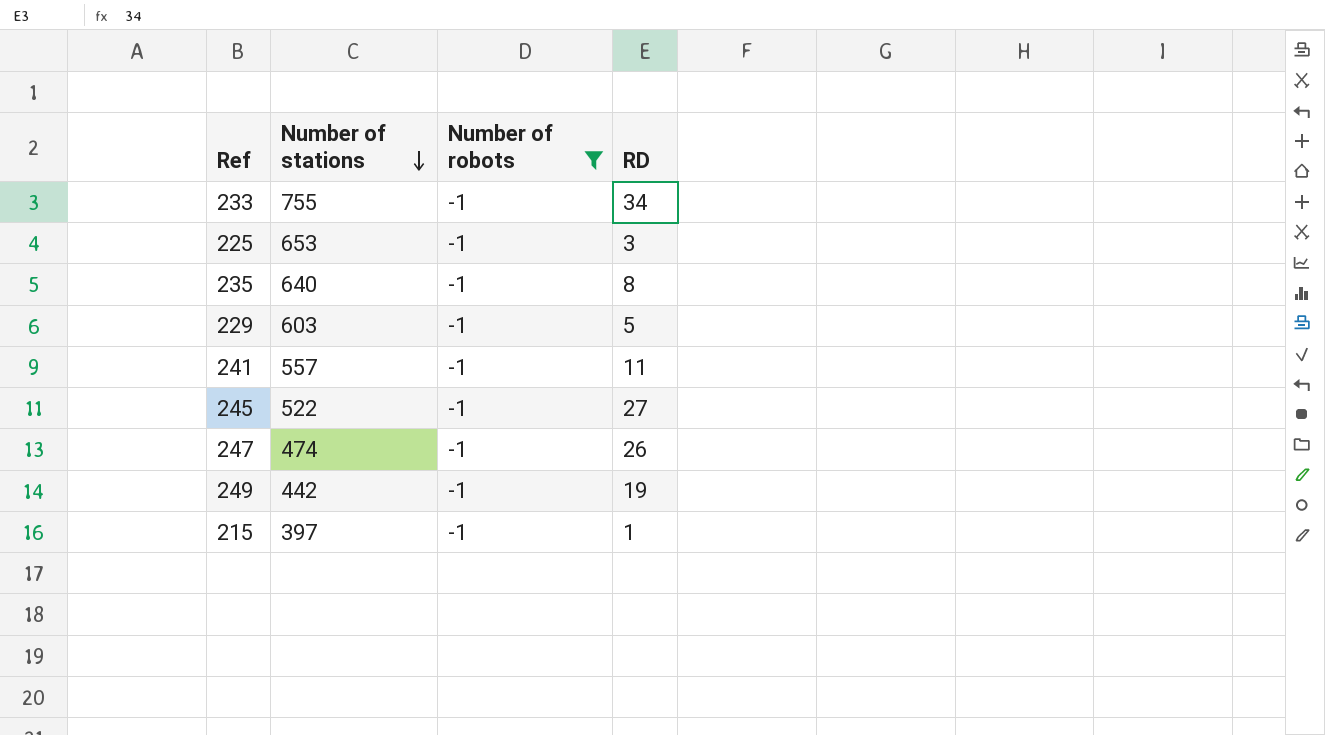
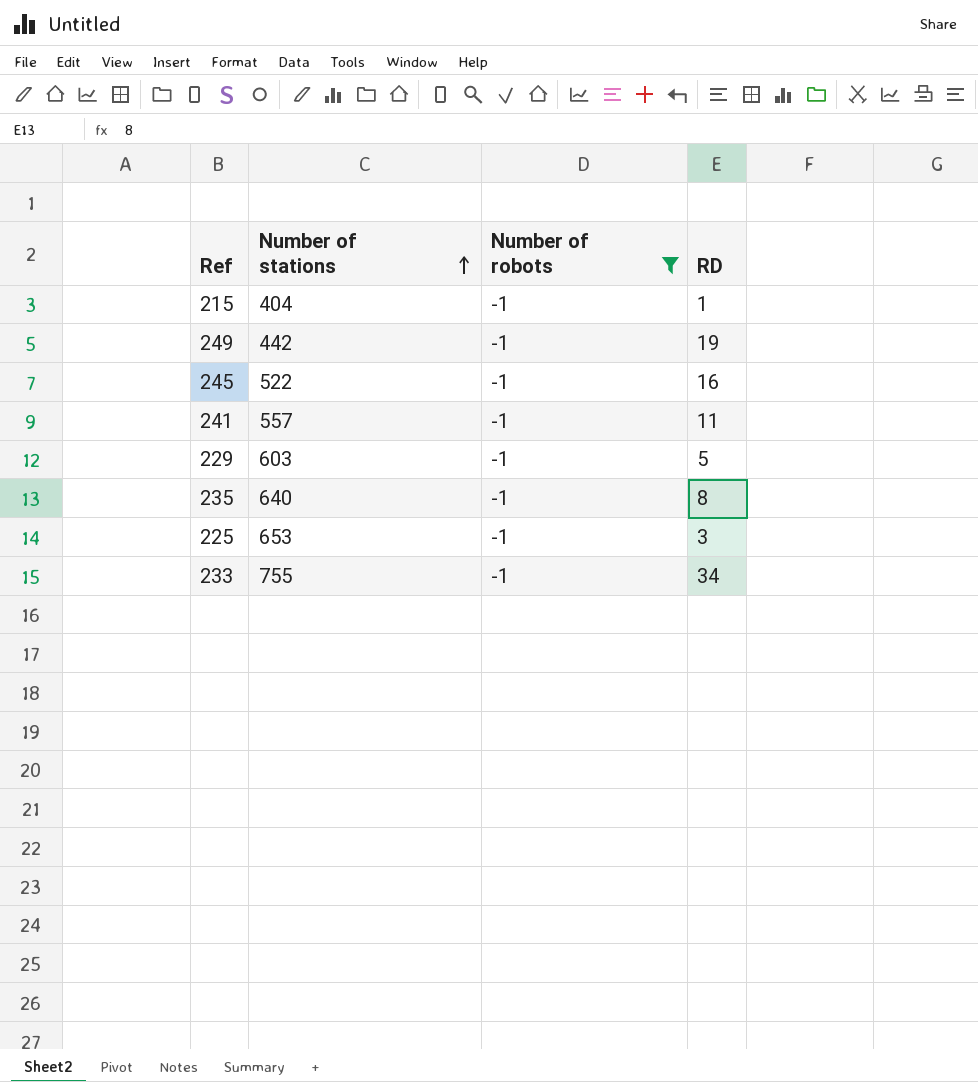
row order: Number of stations descending -> Number of stations ascending
row 247: 474 | -1 | 26 -> none
215 | Number of stations: 397 -> 404
245 | RD: 27 -> 16

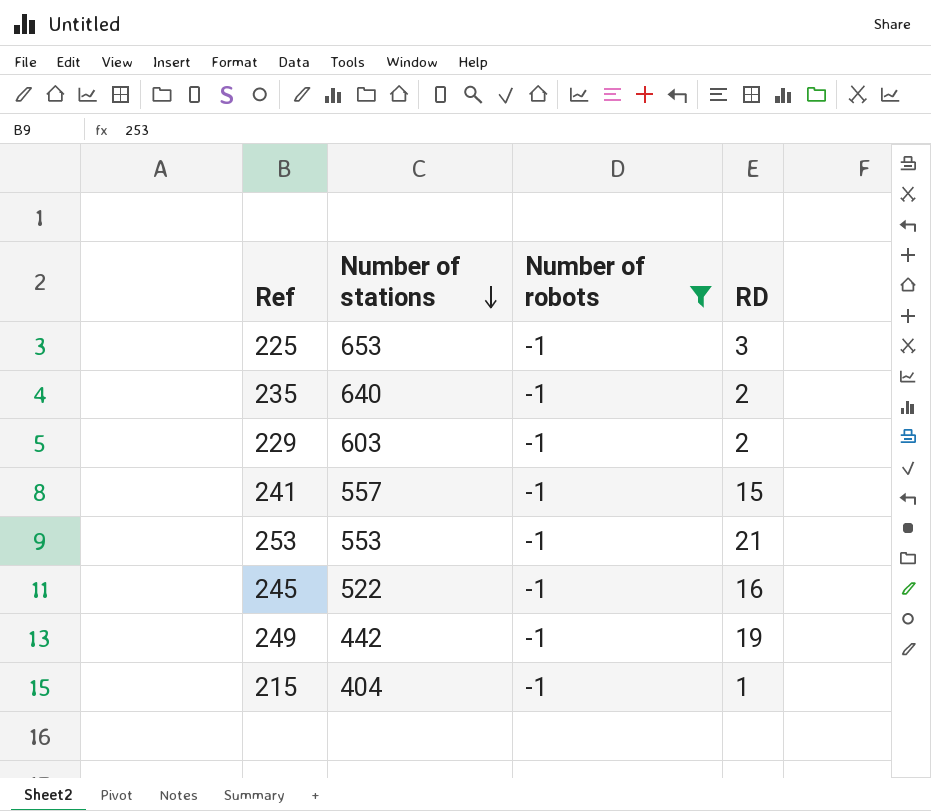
row order: Number of stations ascending -> Number of stations descending
row 233: 755 | -1 | 34 -> none
235 | RD: 8 -> 2
229 | RD: 5 -> 2
241 | RD: 11 -> 15
row 253: none -> 553 | -1 | 21

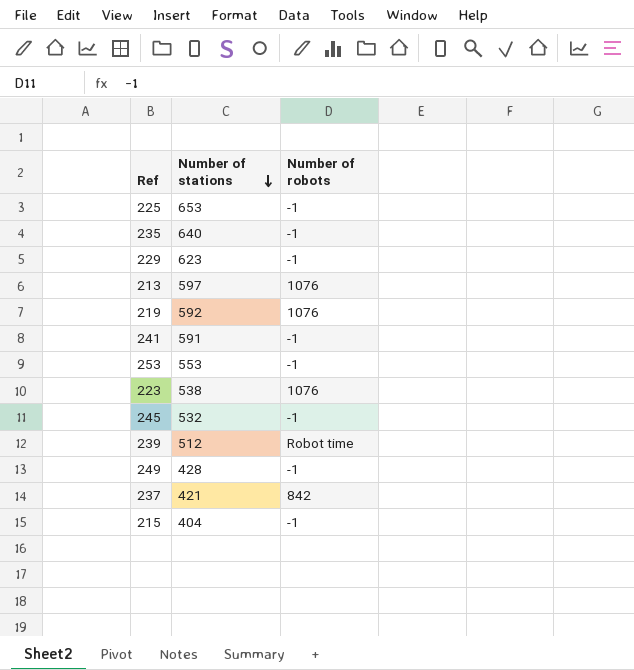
filter: Number of robots = -1 -> none
column RD | position: 4 -> none
229 | Number of stations: 603 -> 623
241 | Number of stations: 557 -> 591
245 | Number of stations: 522 -> 532
249 | Number of stations: 442 -> 428

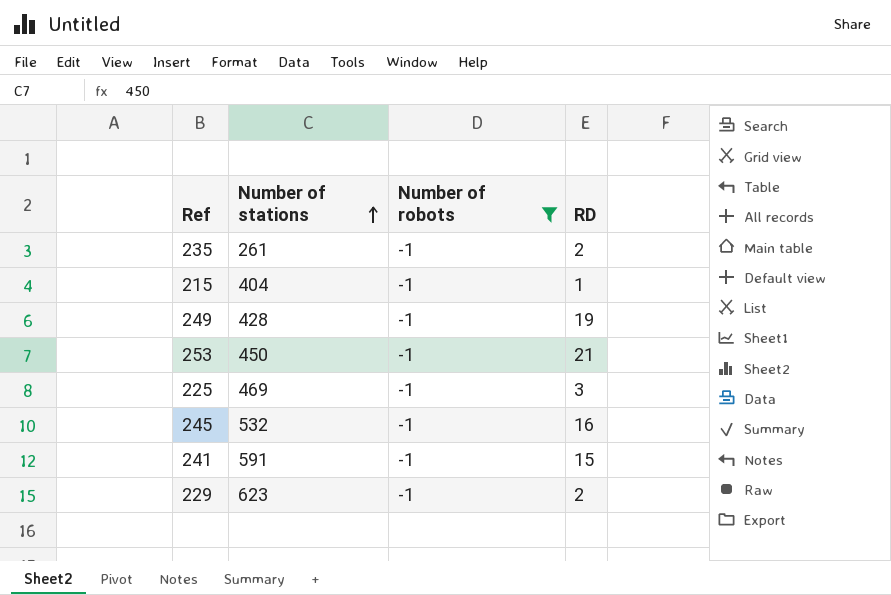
filter: none -> Number of robots = -1
row order: Number of stations descending -> Number of stations ascending
column RD | position: none -> 4
235 | Number of stations: 640 -> 261
253 | Number of stations: 553 -> 450
225 | Number of stations: 653 -> 469

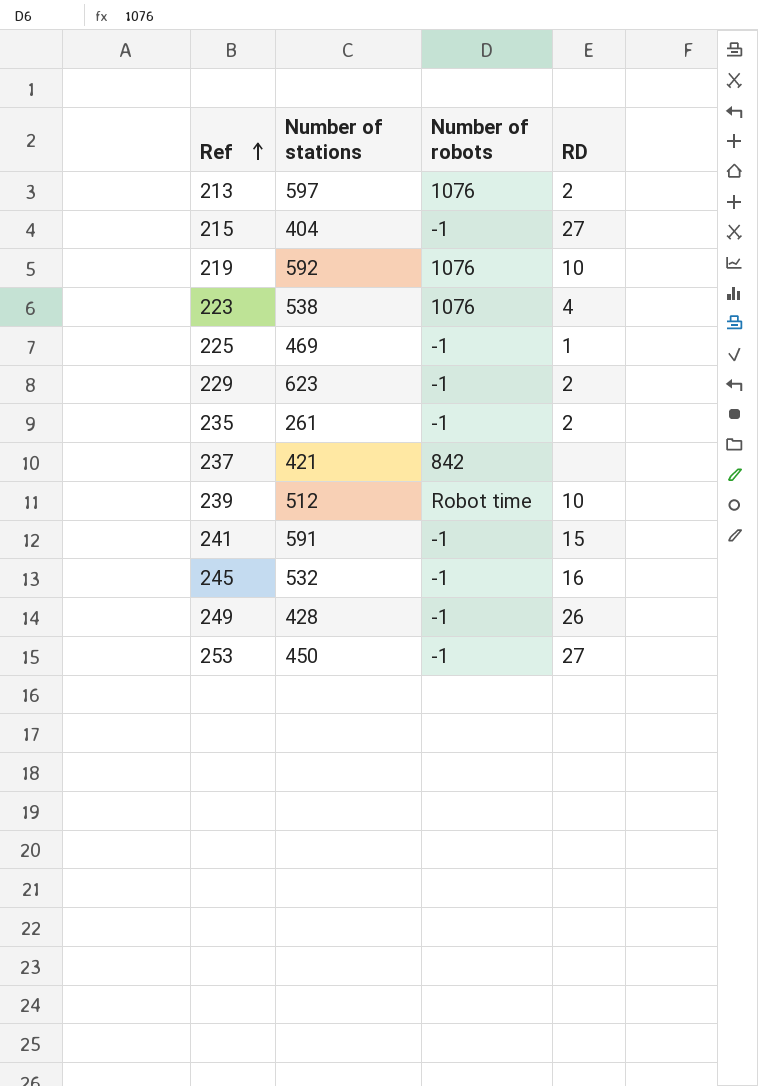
filter: Number of robots = -1 -> none
row order: Number of stations ascending -> Ref ascending
215 | RD: 1 -> 27
225 | RD: 3 -> 1
249 | RD: 19 -> 26
253 | RD: 21 -> 27

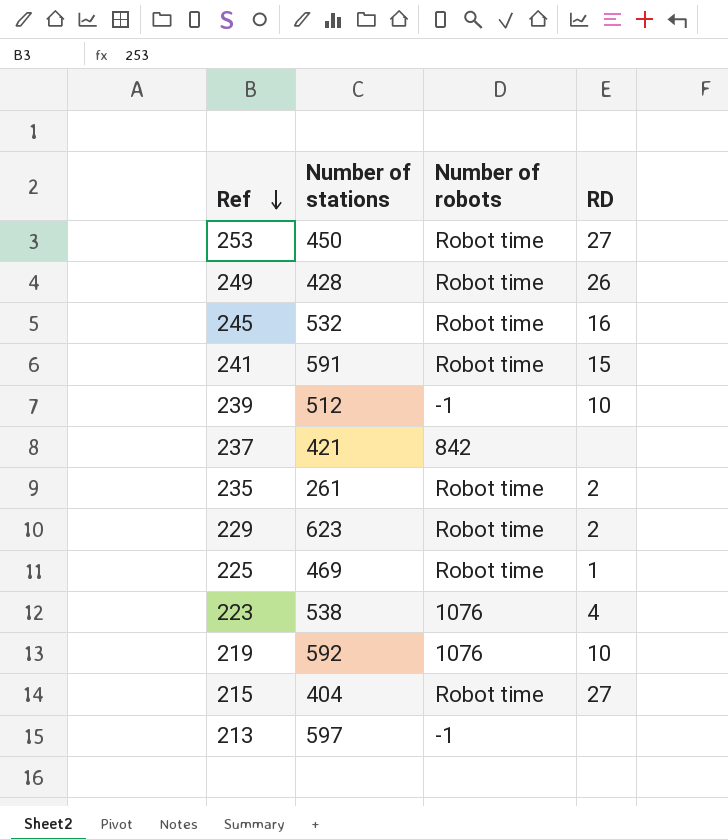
row order: Ref ascending -> Ref descending
253 | Number of robots: -1 -> Robot time
249 | Number of robots: -1 -> Robot time
245 | Number of robots: -1 -> Robot time
241 | Number of robots: -1 -> Robot time
239 | Number of robots: Robot time -> -1
235 | Number of robots: -1 -> Robot time
229 | Number of robots: -1 -> Robot time
225 | Number of robots: -1 -> Robot time
215 | Number of robots: -1 -> Robot time
213 | Number of robots: 1076 -> -1
213 | RD: 2 -> none

